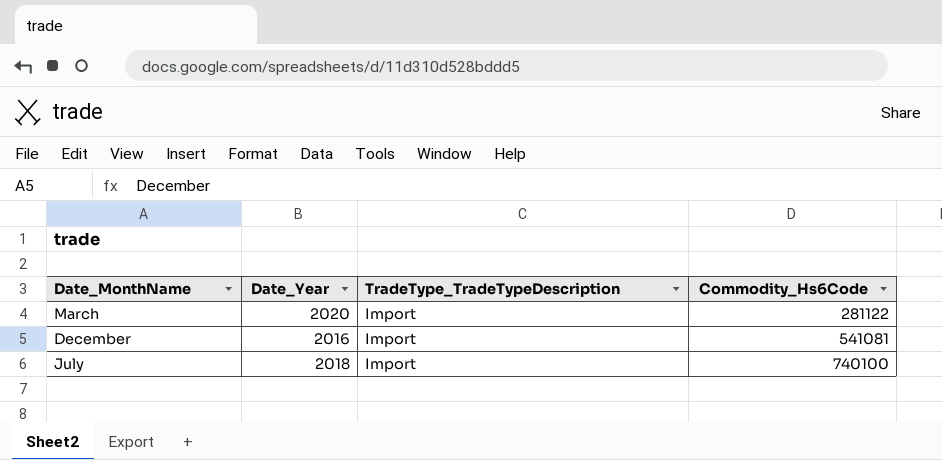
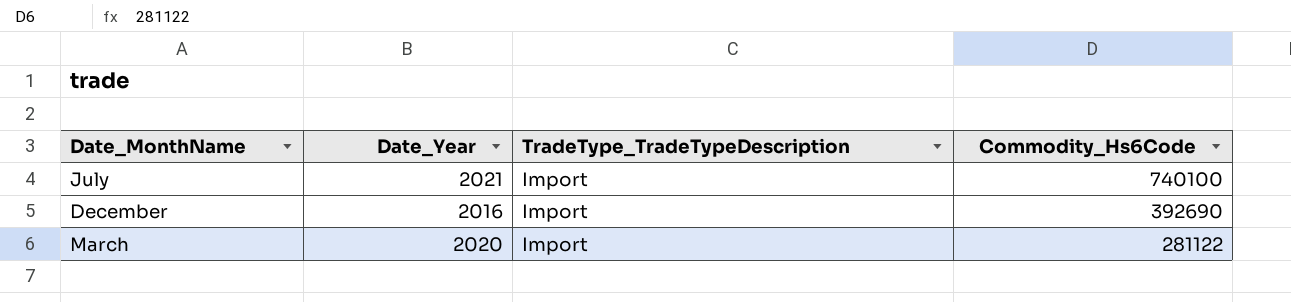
row order: Commodity_Hs6Code ascending -> Commodity_Hs6Code descending
July | Date_Year: 2018 -> 2021
December | Commodity_Hs6Code: 541081 -> 392690

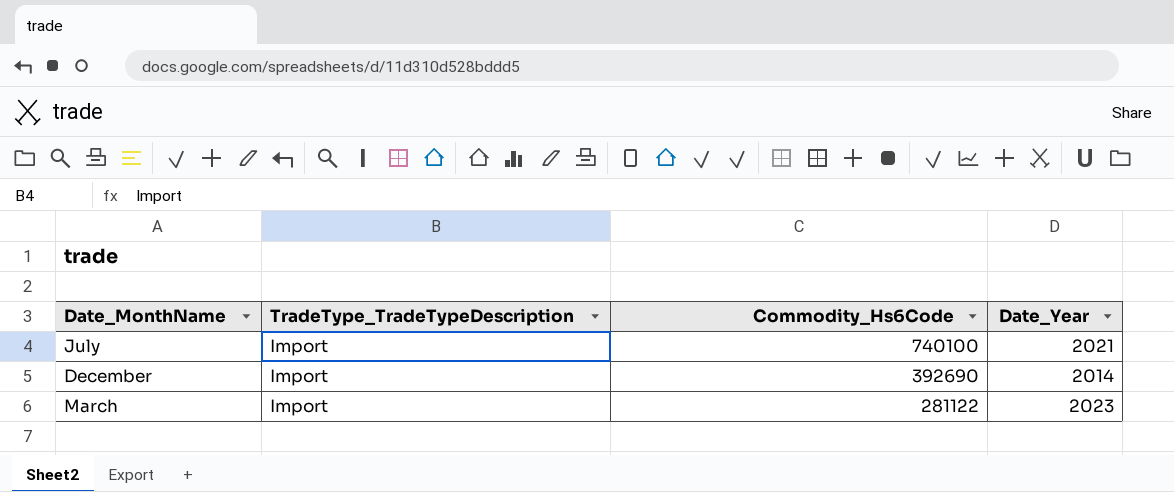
column Date_Year | position: 2 -> 4
December | Date_Year: 2016 -> 2014
March | Date_Year: 2020 -> 2023

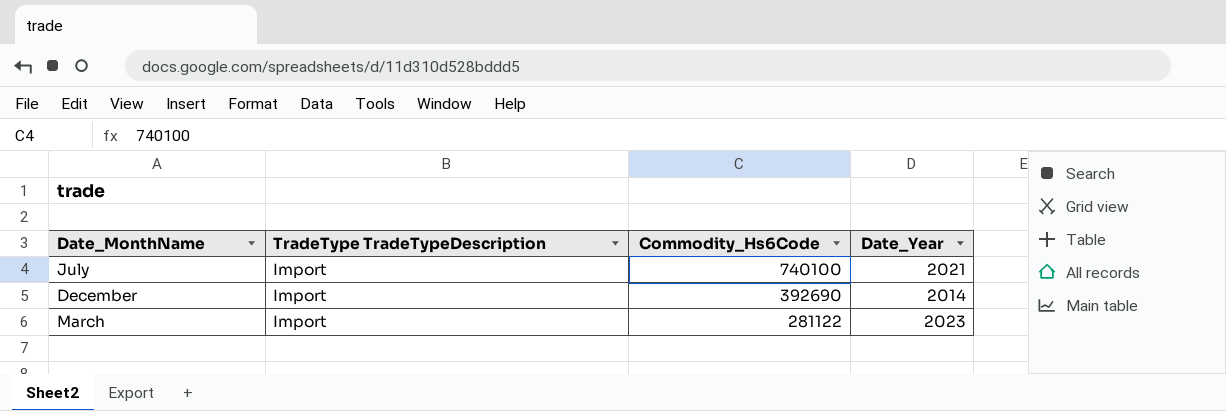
column name: TradeType_TradeTypeDescription -> TradeType TradeTypeDescription

